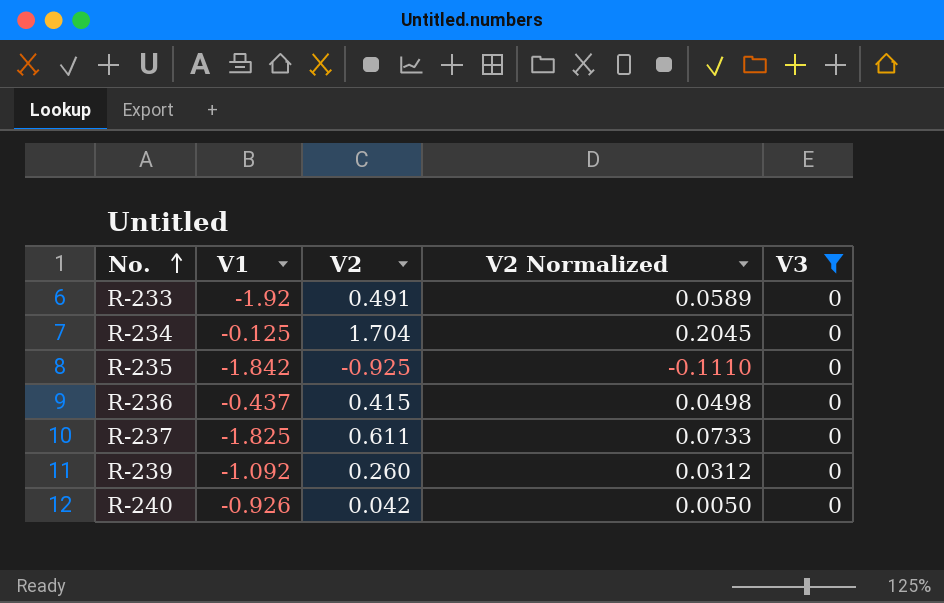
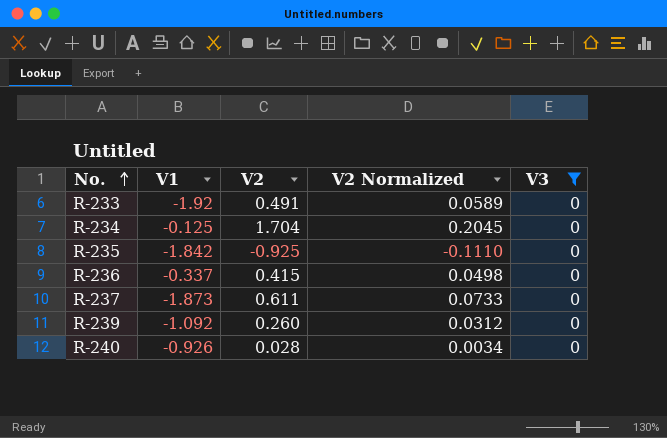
R-236 | V1: -0.437 -> -0.337
R-237 | V1: -1.825 -> -1.873
R-240 | V2: 0.042 -> 0.028
R-240 | V2 Normalized: 0.0050 -> 0.0034

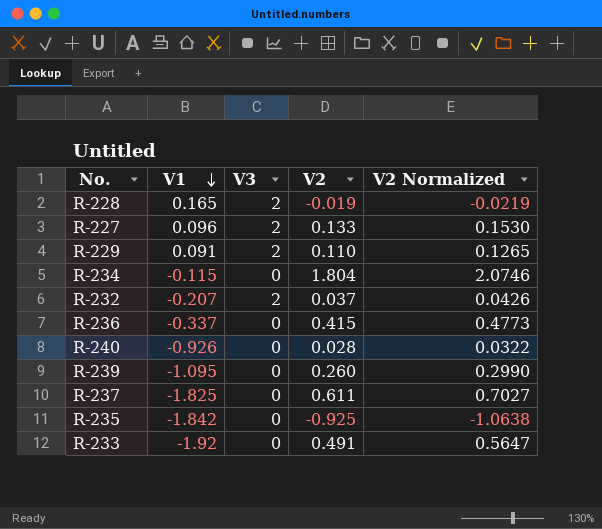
filter: V3 = 0 -> none
row order: No. ascending -> V1 descending
column V3 | position: 5 -> 3
column V2 Normalized | formula: [V2] * 0.12 -> [V2] * 1.15
R-234 | V1: -0.125 -> -0.115
R-234 | V2: 1.704 -> 1.804
R-239 | V1: -1.092 -> -1.095
R-237 | V1: -1.873 -> -1.825

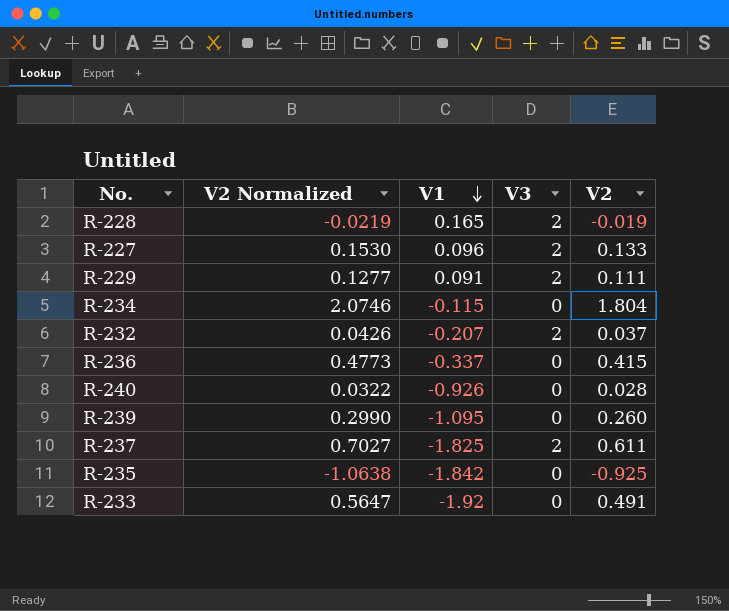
column V2 Normalized | position: 5 -> 2
R-229 | V2 Normalized: 0.1265 -> 0.1277
R-229 | V2: 0.110 -> 0.111
R-237 | V3: 0 -> 2

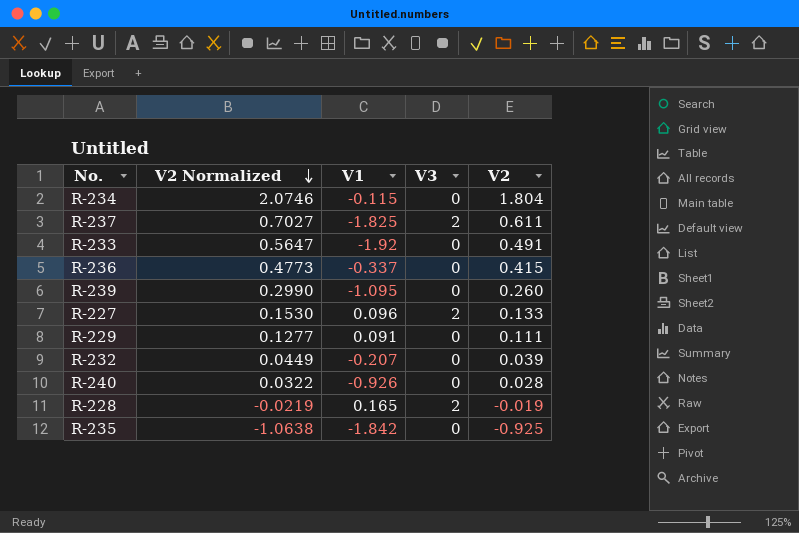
row order: V1 descending -> V2 Normalized descending
R-229 | V3: 2 -> 0
R-232 | V2 Normalized: 0.0426 -> 0.0449
R-232 | V3: 2 -> 0
R-232 | V2: 0.037 -> 0.039

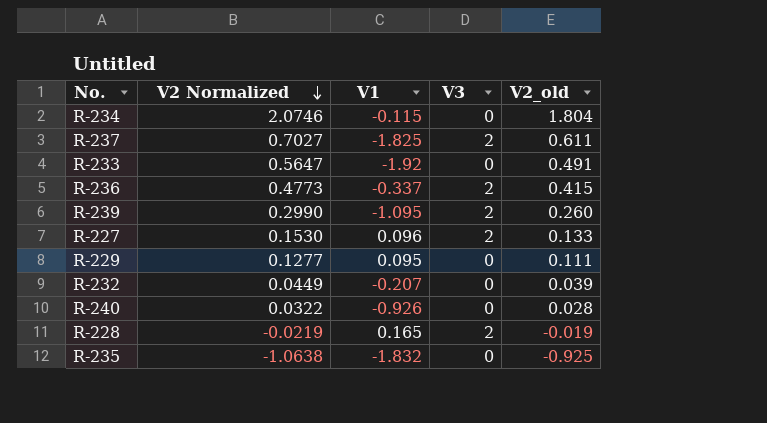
column name: V2 -> V2_old
R-236 | V3: 0 -> 2
R-239 | V3: 0 -> 2
R-229 | V1: 0.091 -> 0.095
R-235 | V1: -1.842 -> -1.832

